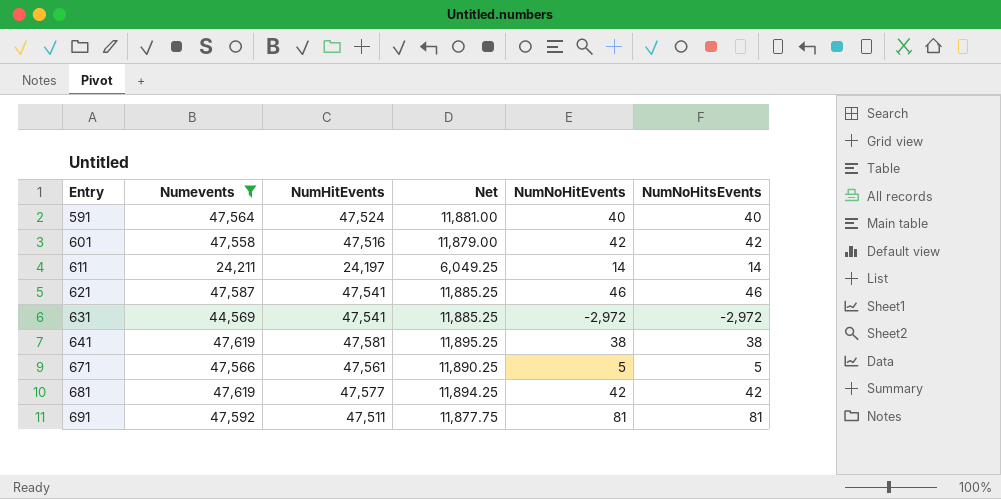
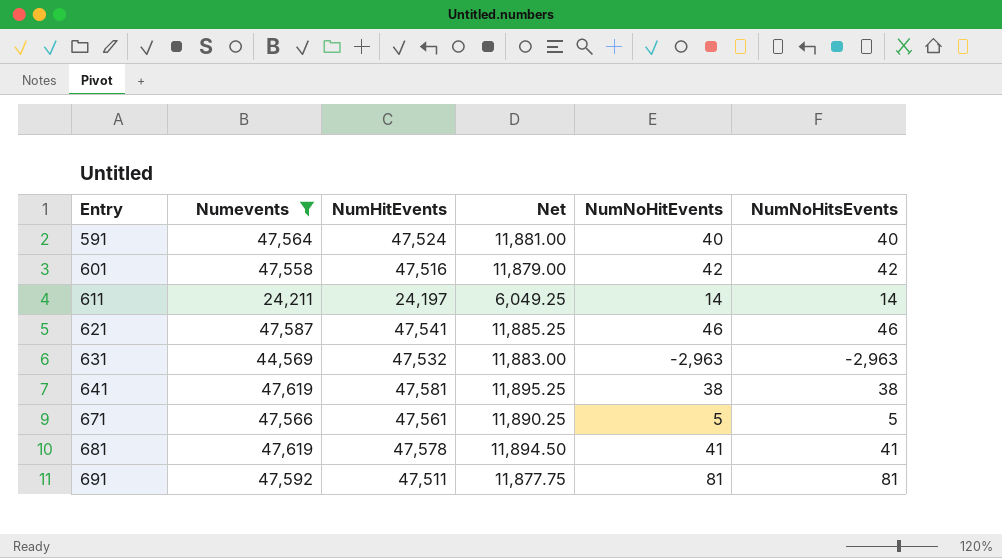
631 | NumHitEvents: 47,541 -> 47,532
631 | Net: 11,885.25 -> 11,883.00
631 | NumNoHitEvents: -2,972 -> -2,963
631 | NumNoHitsEvents: -2,972 -> -2,963
681 | NumHitEvents: 47,577 -> 47,578
681 | Net: 11,894.25 -> 11,894.50
681 | NumNoHitEvents: 42 -> 41
681 | NumNoHitsEvents: 42 -> 41

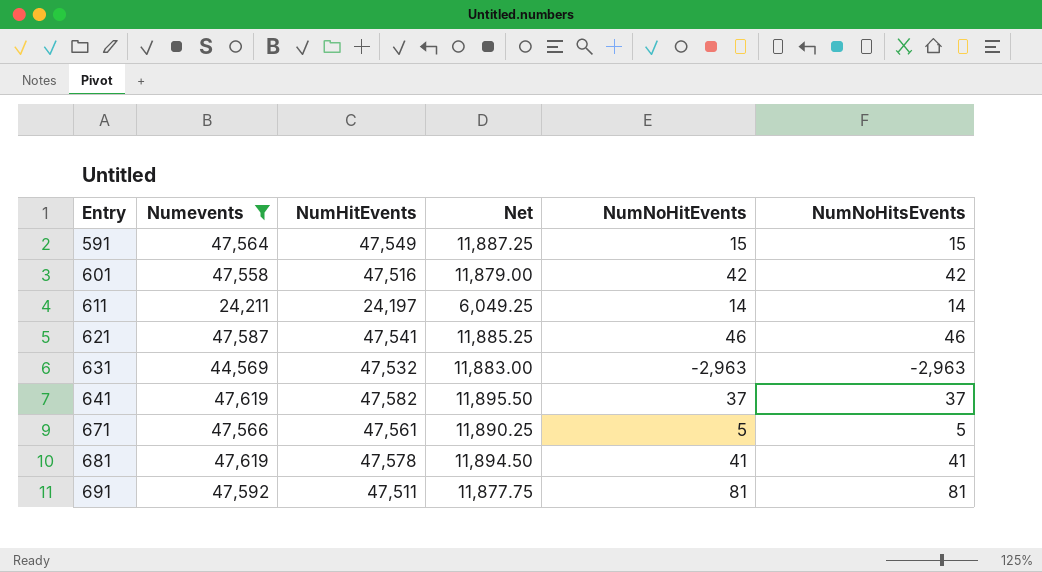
591 | NumHitEvents: 47,524 -> 47,549
591 | Net: 11,881.00 -> 11,887.25
591 | NumNoHitEvents: 40 -> 15
591 | NumNoHitsEvents: 40 -> 15
641 | NumHitEvents: 47,581 -> 47,582
641 | Net: 11,895.25 -> 11,895.50
641 | NumNoHitEvents: 38 -> 37
641 | NumNoHitsEvents: 38 -> 37

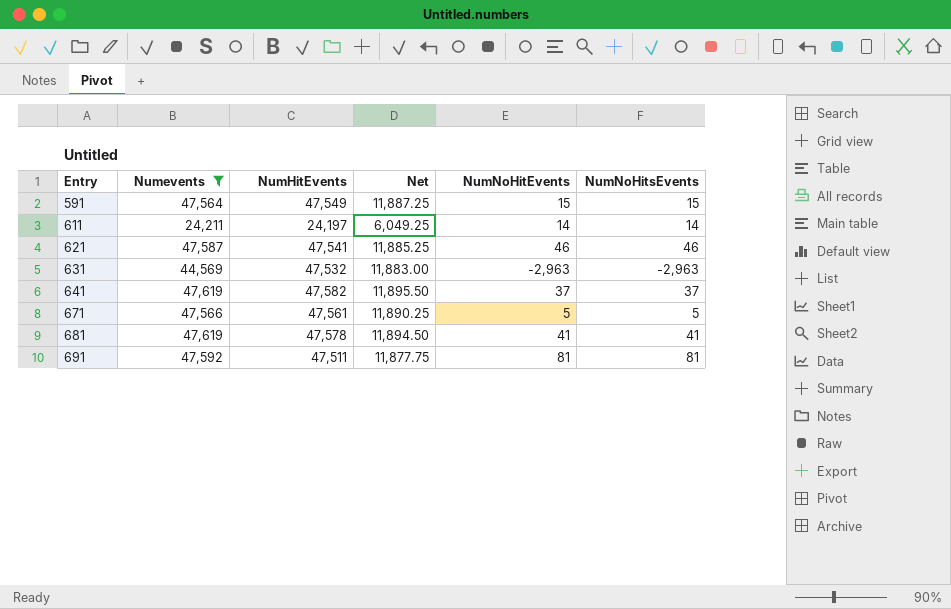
row 601: 47,558 | 47,516 | 11,879.00 | 42 | 42 -> none

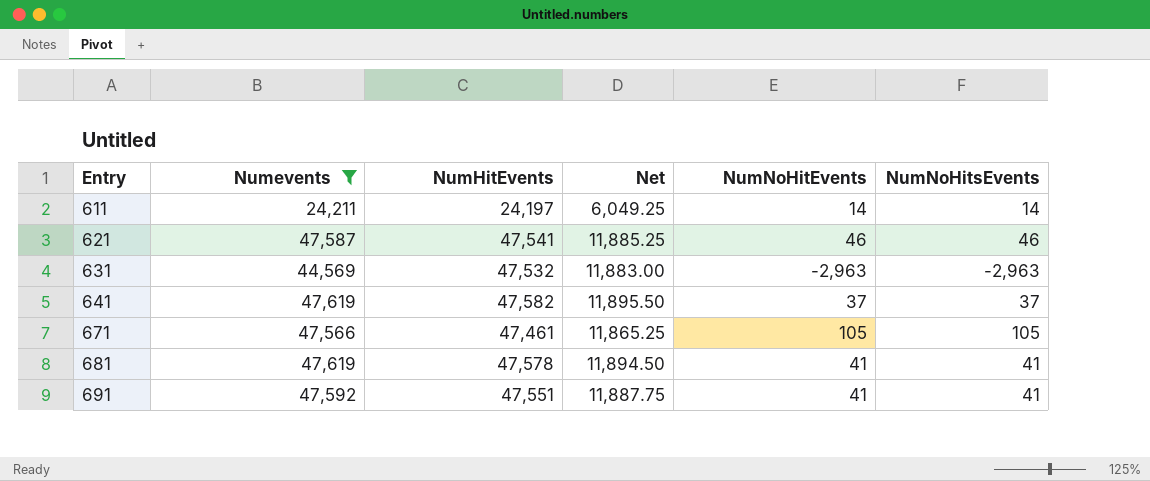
row 591: 47,564 | 47,549 | 11,887.25 | 15 | 15 -> none
671 | NumHitEvents: 47,561 -> 47,461
671 | Net: 11,890.25 -> 11,865.25
671 | NumNoHitEvents: 5 -> 105
671 | NumNoHitsEvents: 5 -> 105
691 | NumHitEvents: 47,511 -> 47,551
691 | Net: 11,877.75 -> 11,887.75
691 | NumNoHitEvents: 81 -> 41
691 | NumNoHitsEvents: 81 -> 41

